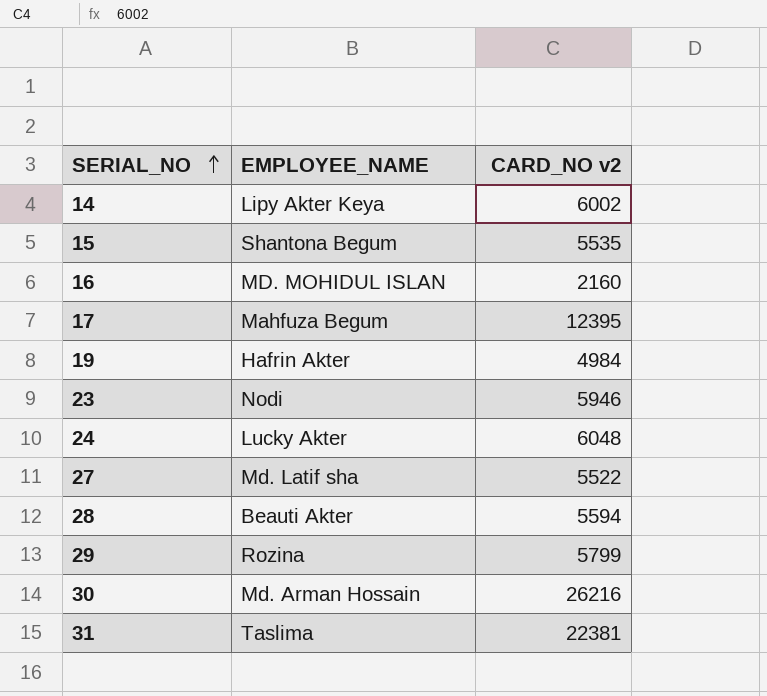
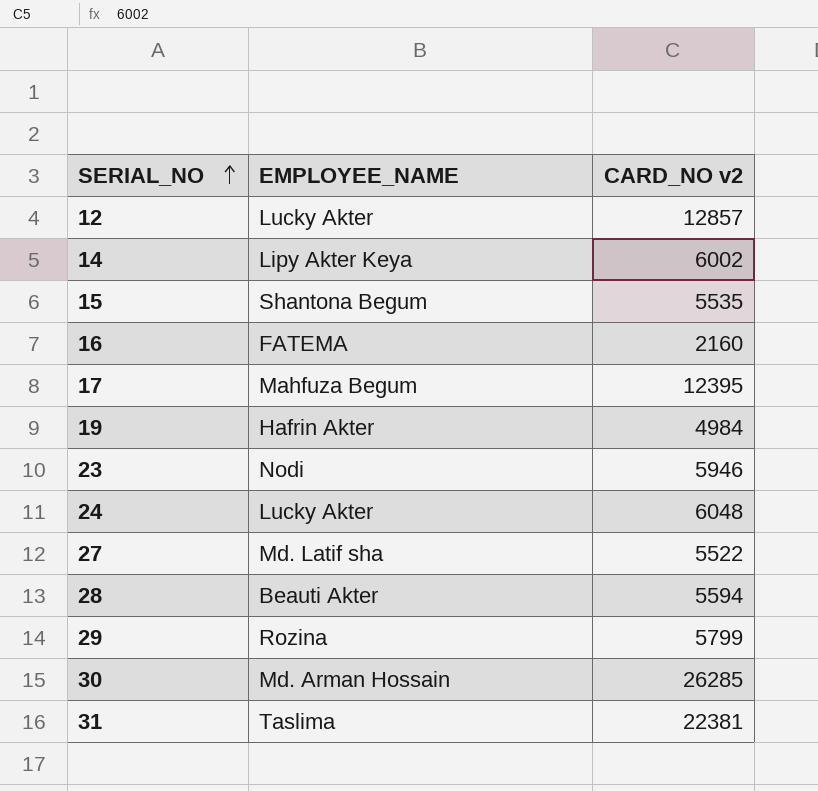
row 12: none -> Lucky Akter | 12857
16 | EMPLOYEE_NAME: MD. MOHIDUL ISLAN -> FATEMA
30 | CARD_NO v2: 26216 -> 26285

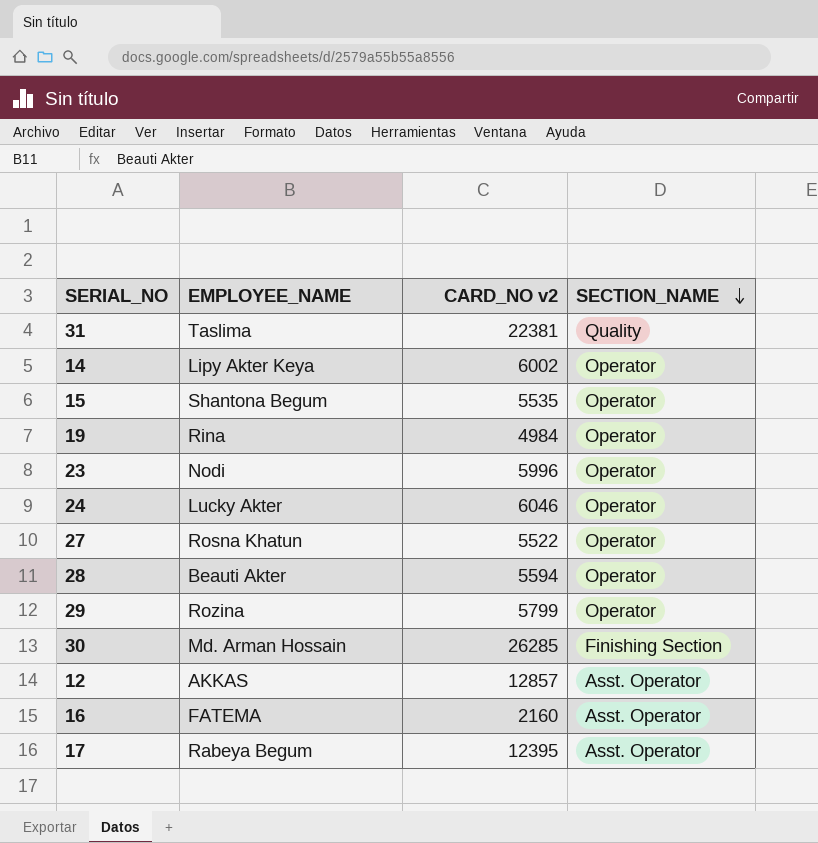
row order: SERIAL_NO ascending -> SECTION_NAME descending
column SECTION_NAME | position: none -> 4
19 | EMPLOYEE_NAME: Hafrin Akter -> Rina
23 | CARD_NO v2: 5946 -> 5996
24 | CARD_NO v2: 6048 -> 6046
27 | EMPLOYEE_NAME: Md. Latif sha -> Rosna Khatun
12 | EMPLOYEE_NAME: Lucky Akter -> AKKAS
17 | EMPLOYEE_NAME: Mahfuza Begum -> Rabeya Begum

